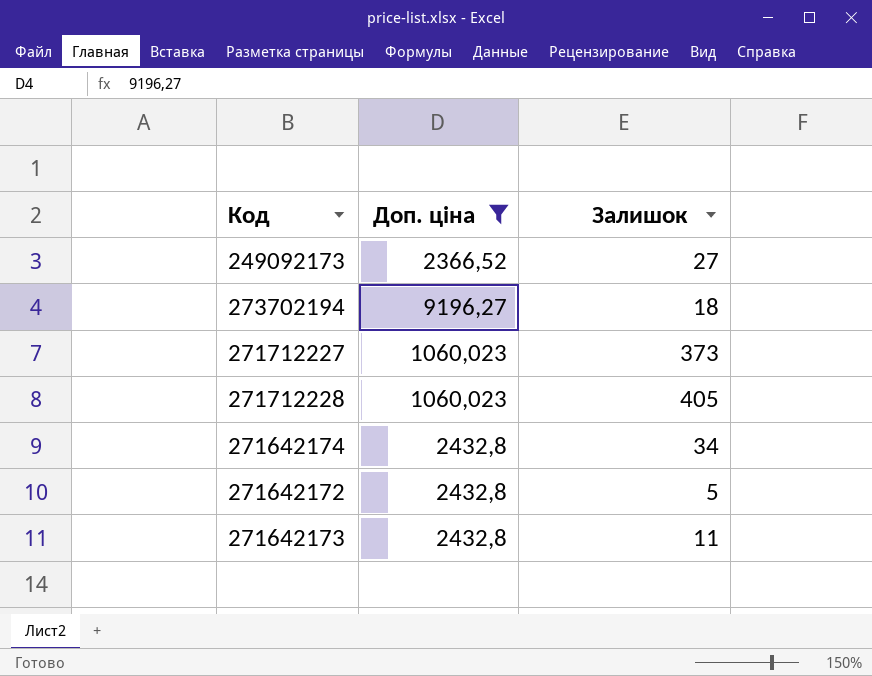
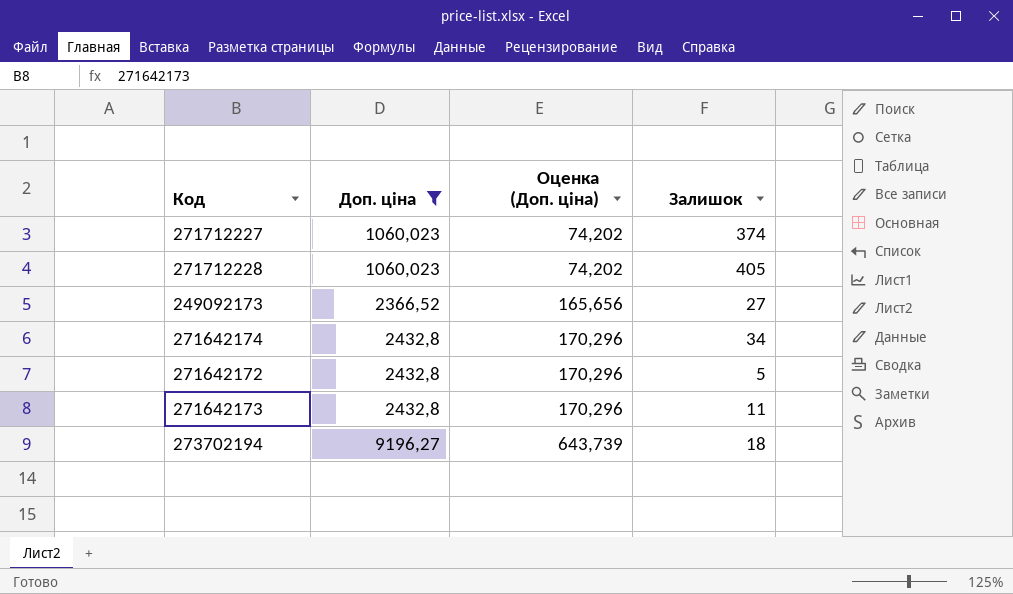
row order: none -> Доп. ціна ascending
column Оценка (Доп. ціна) | formula: none -> [Доп. ціна] * 0,07
271712227 | Залишок: 373 -> 374

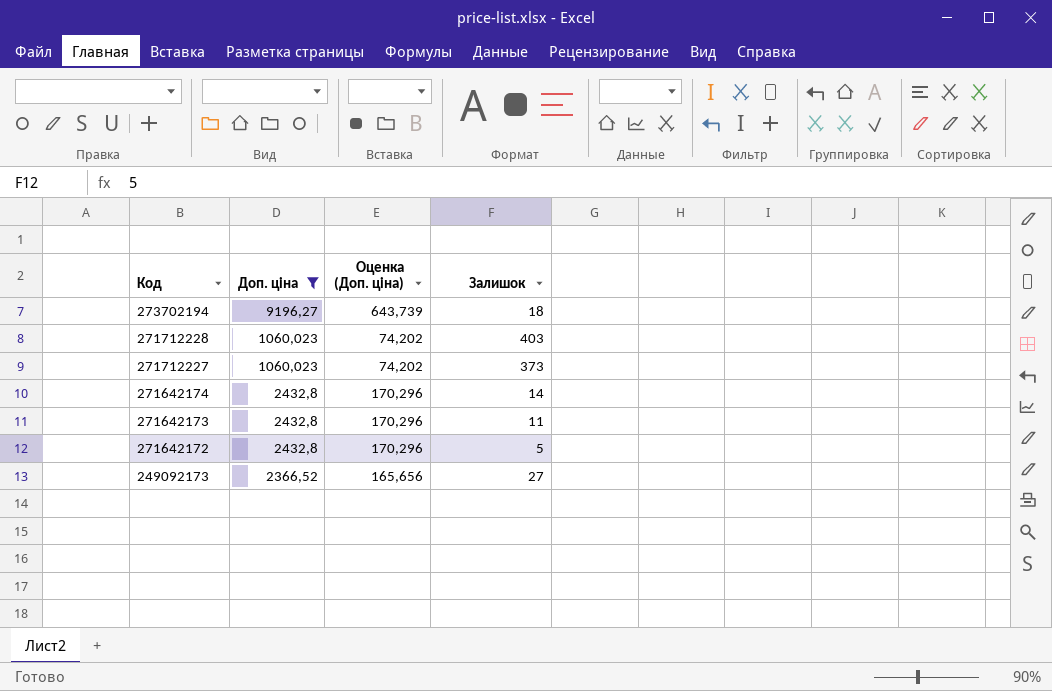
row order: Доп. ціна ascending -> Код descending
271712228 | Залишок: 405 -> 403
271712227 | Залишок: 374 -> 373
271642174 | Залишок: 34 -> 14

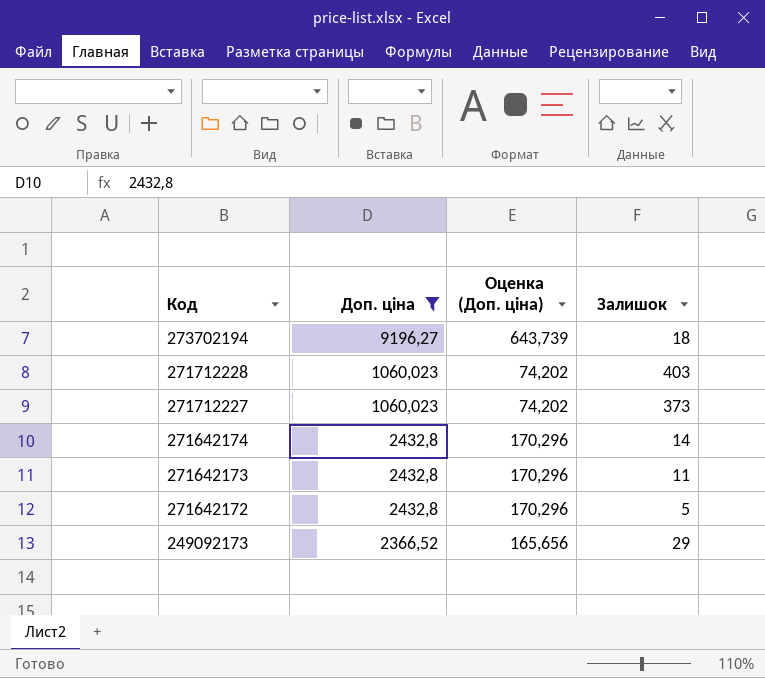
249092173 | Залишок: 27 -> 29

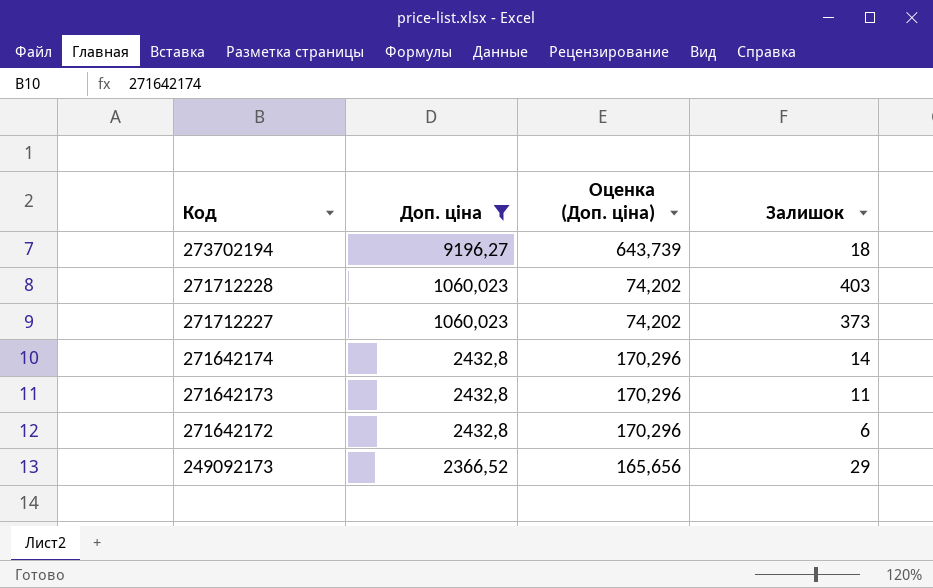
271642172 | Залишок: 5 -> 6

